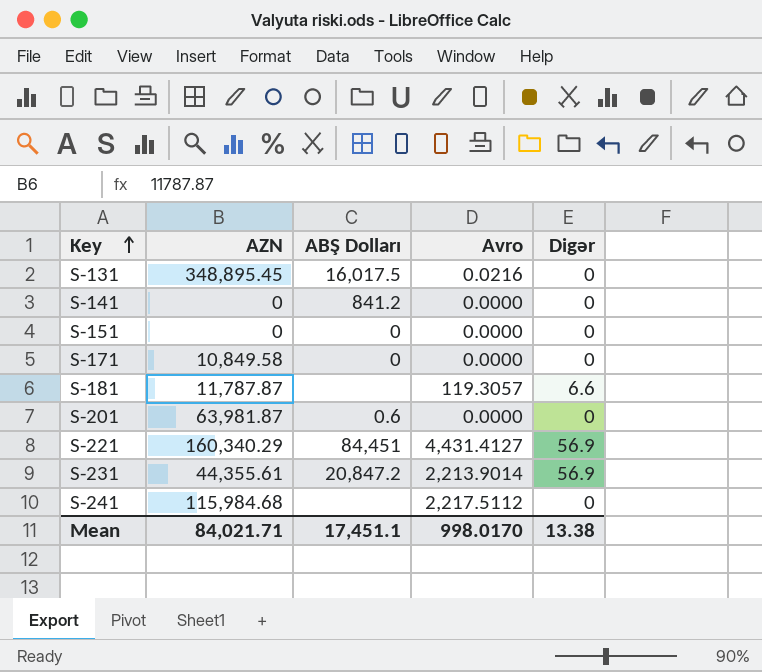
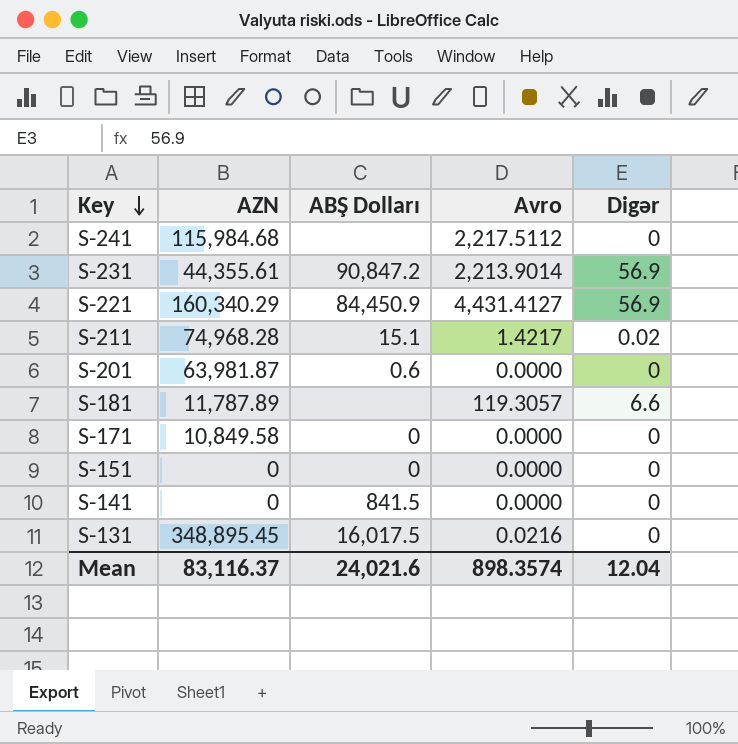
row order: Key ascending -> Key descending
S-231 | ABŞ Dolları: 20,847.2 -> 90,847.2
S-221 | ABŞ Dolları: 84,451 -> 84,450.9
row S-211: none -> 74,968.28 | 15.1 | 1.4217 | 0.02
S-181 | AZN: 11,787.87 -> 11,787.89
S-141 | ABŞ Dolları: 841.2 -> 841.5
Mean | AZN: 84,021.71 -> 83,116.37
Mean | ABŞ Dolları: 17,451.1 -> 24,021.6
Mean | Avro: 998.0170 -> 898.3574
Mean | Digər: 13.38 -> 12.04

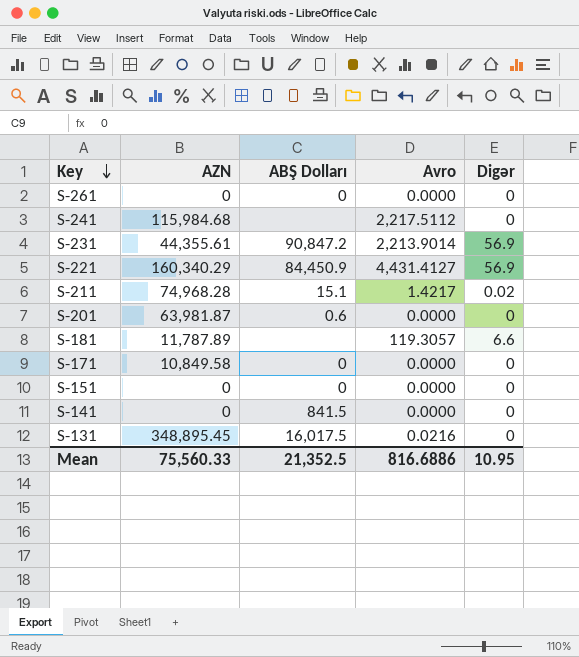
row S-261: none -> 0 | 0 | 0.0000 | 0
Mean | AZN: 83,116.37 -> 75,560.33
Mean | ABŞ Dolları: 24,021.6 -> 21,352.5
Mean | Avro: 898.3574 -> 816.6886
Mean | Digər: 12.04 -> 10.95

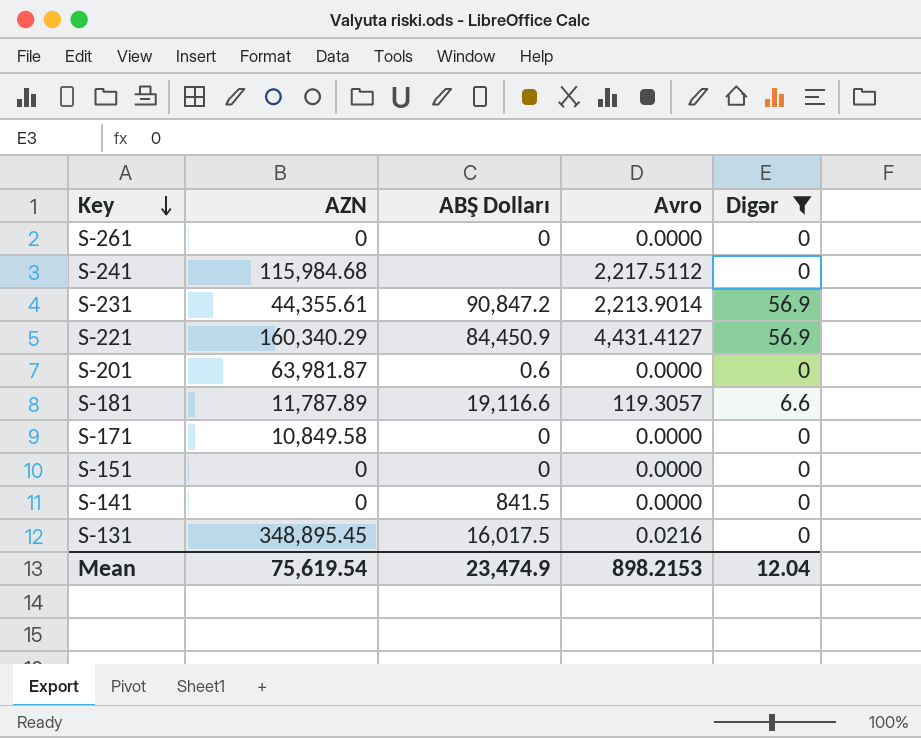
filter: none -> Digər != 0.02
S-181 | ABŞ Dolları: none -> 19,116.6
Mean | AZN: 75,560.33 -> 75,619.54
Mean | ABŞ Dolları: 21,352.5 -> 23,474.9
Mean | Avro: 816.6886 -> 898.2153
Mean | Digər: 10.95 -> 12.04

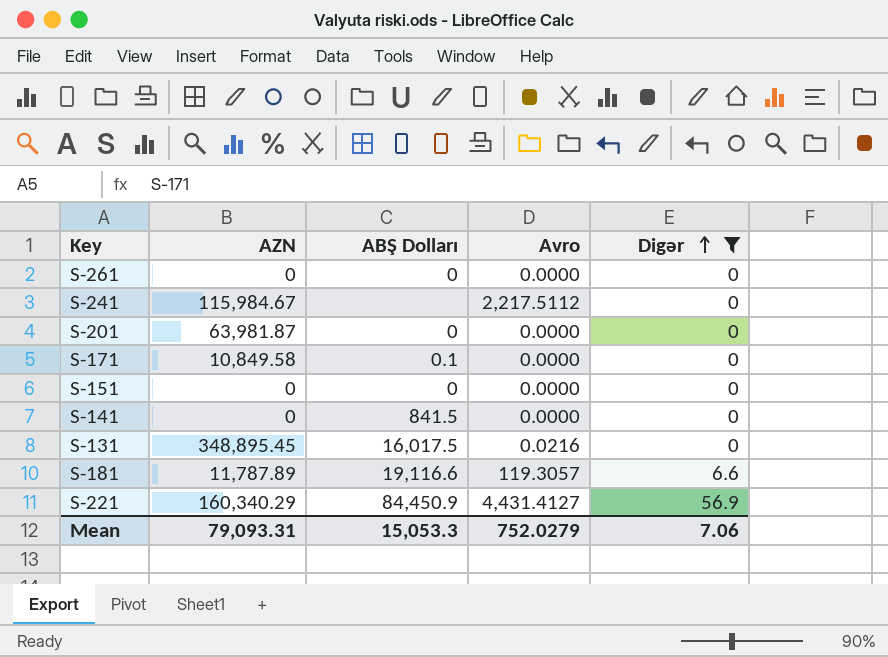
row order: Key descending -> Digər ascending
row S-231: 44,355.61 | 90,847.2 | 2,213.9014 | 56.9 -> none
S-241 | AZN: 115,984.68 -> 115,984.67
S-201 | ABŞ Dolları: 0.6 -> 0
S-171 | ABŞ Dolları: 0 -> 0.1
Mean | AZN: 75,619.54 -> 79,093.31
Mean | ABŞ Dolları: 23,474.9 -> 15,053.3
Mean | Avro: 898.2153 -> 752.0279
Mean | Digər: 12.04 -> 7.06

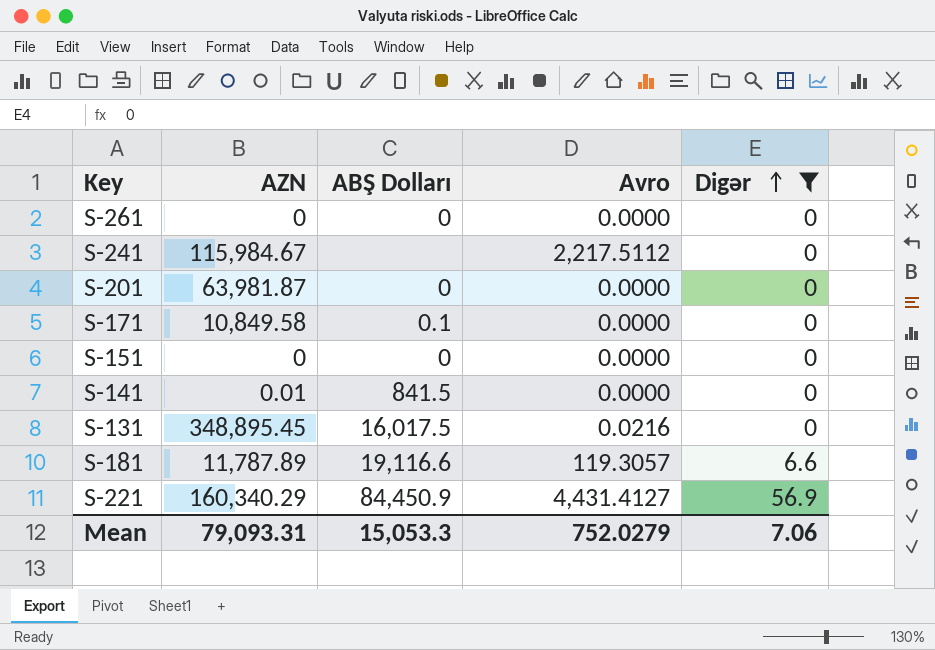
S-141 | AZN: 0 -> 0.01

